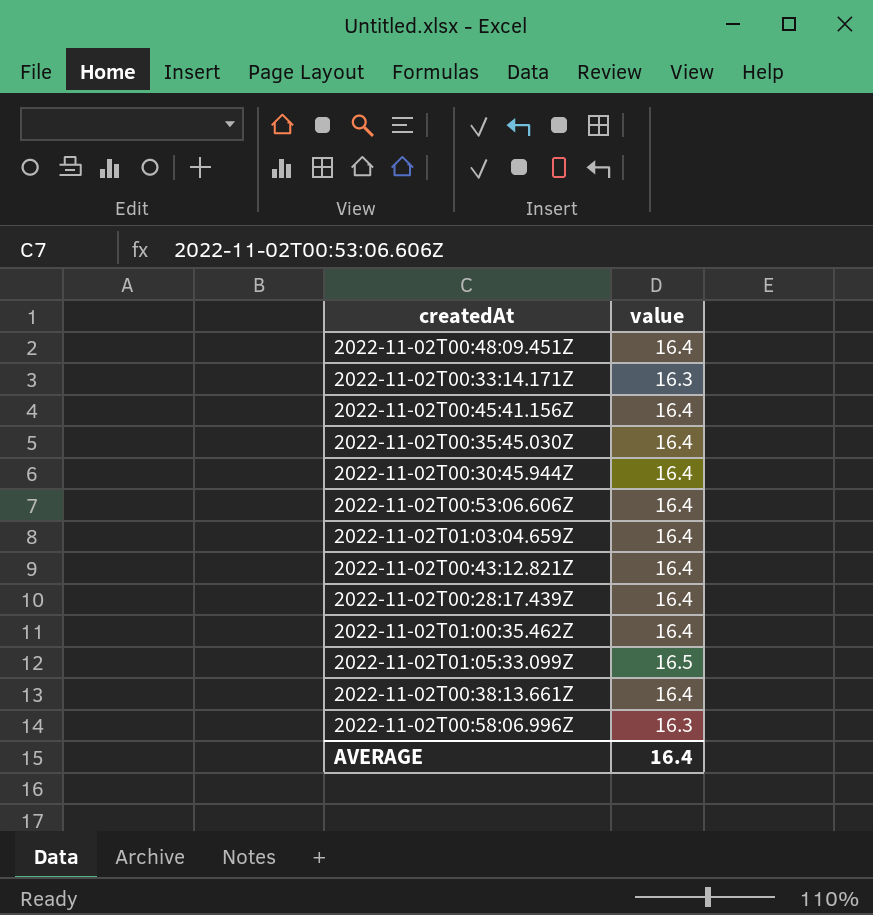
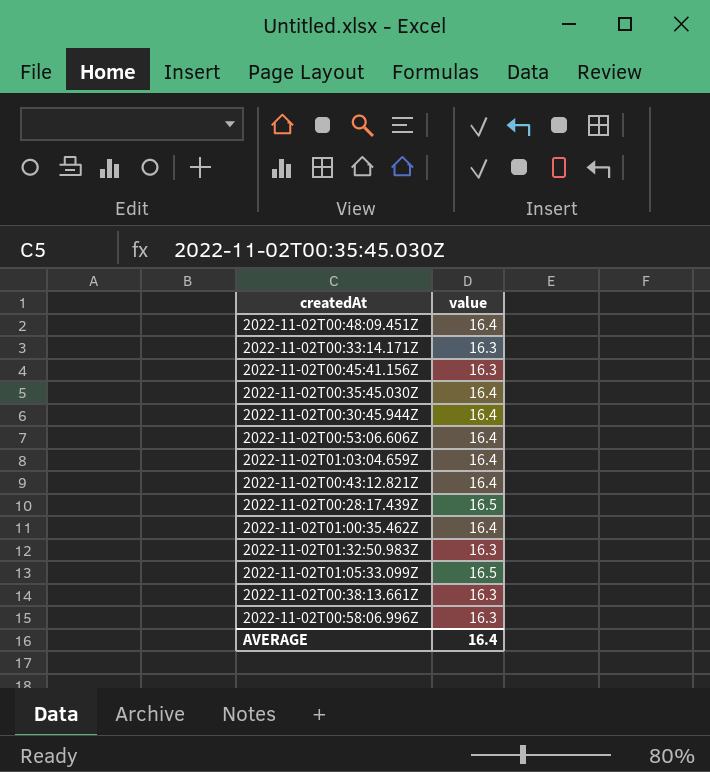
2022-11-02T00:45:41.156Z | value: 16.4 -> 16.3
2022-11-02T00:28:17.439Z | value: 16.4 -> 16.5
row 2022-11-02T01:32:50.983Z: none -> 16.3
2022-11-02T00:38:13.661Z | value: 16.4 -> 16.3

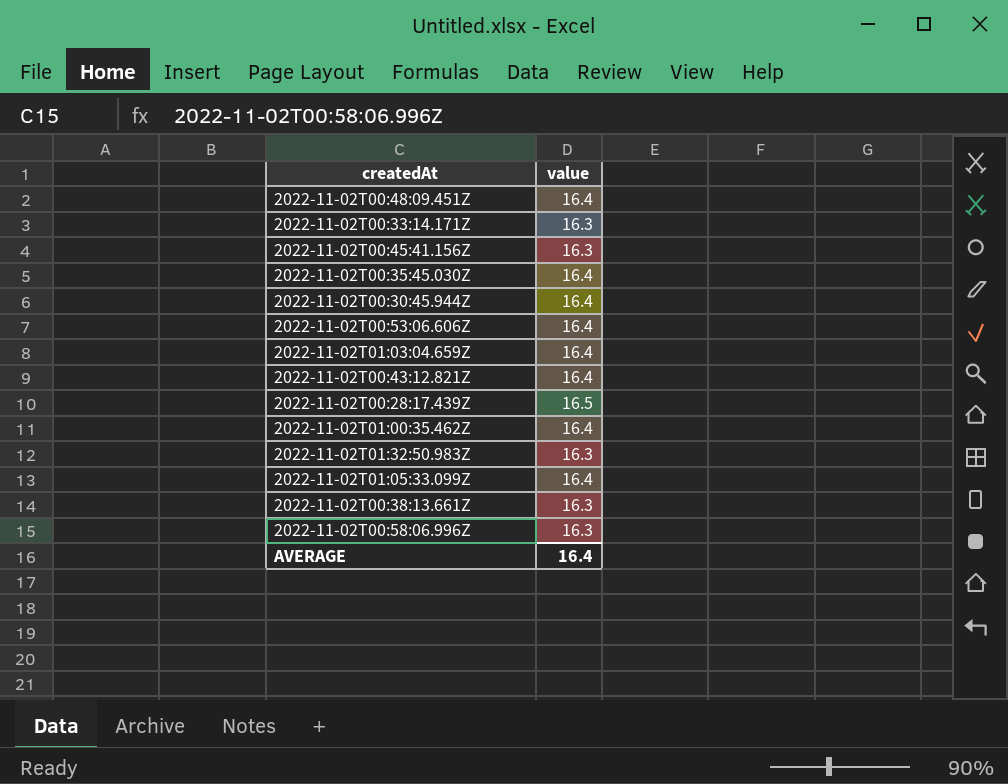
2022-11-02T01:05:33.099Z | value: 16.5 -> 16.4

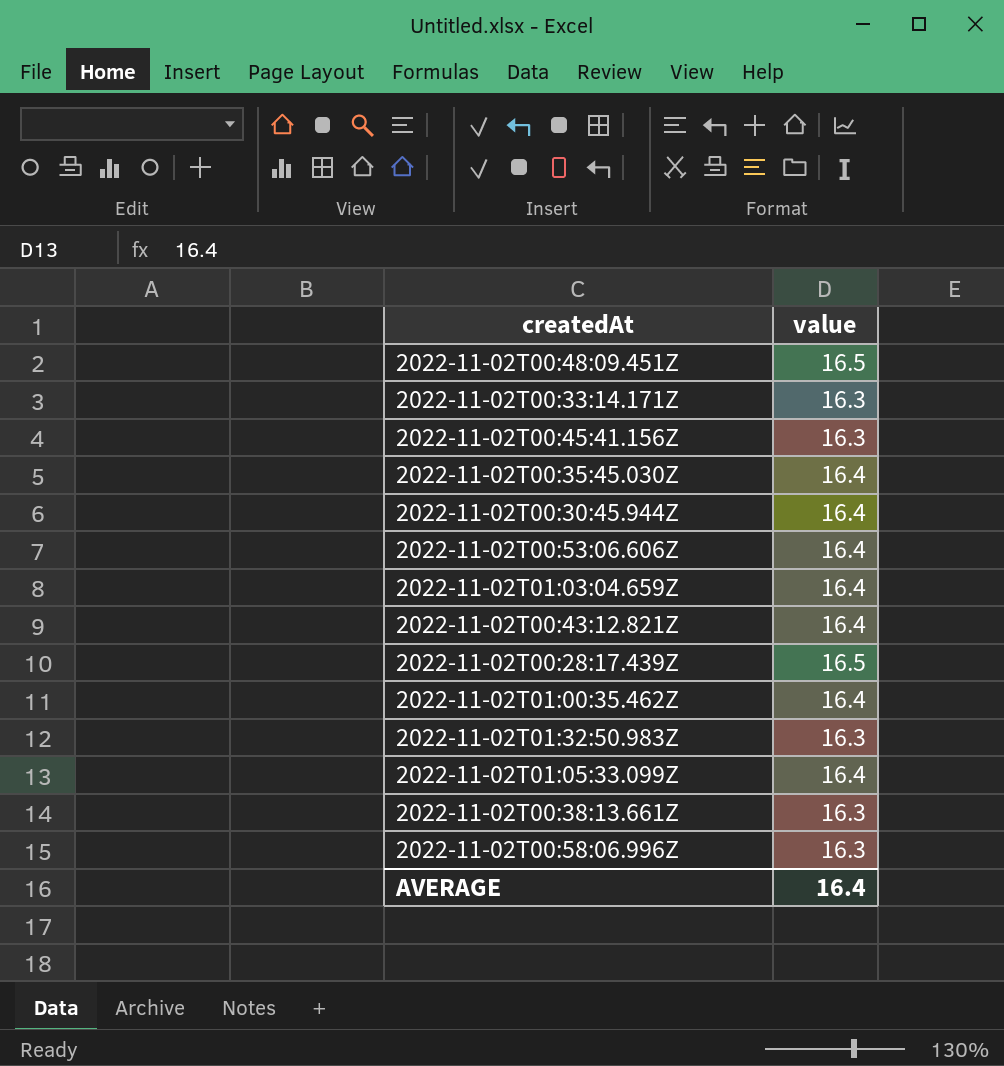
2022-11-02T00:48:09.451Z | value: 16.4 -> 16.5

